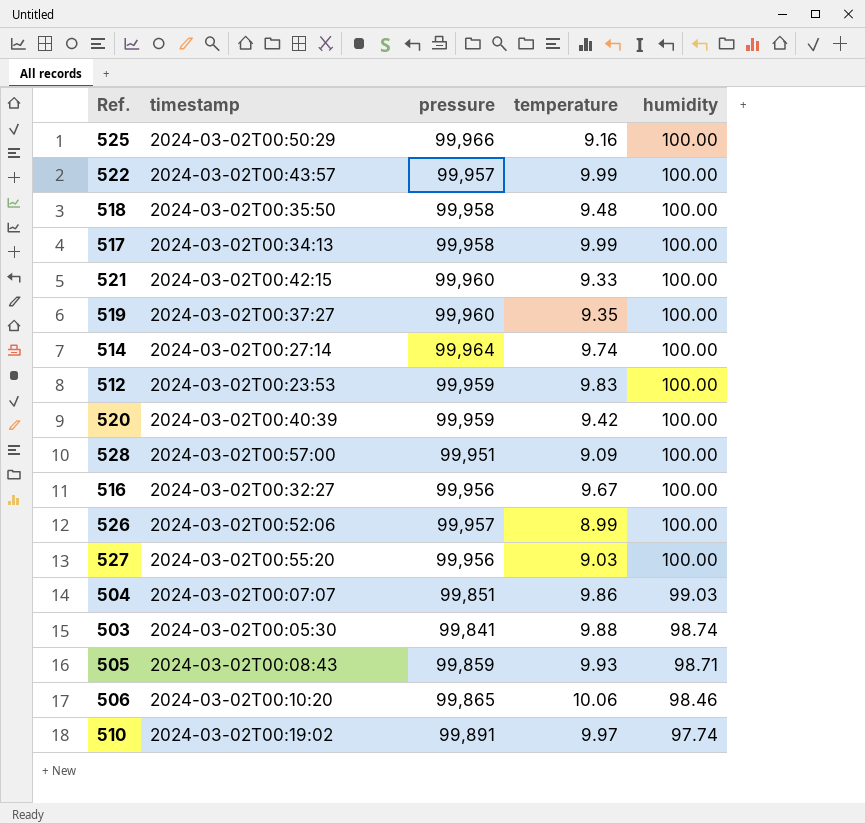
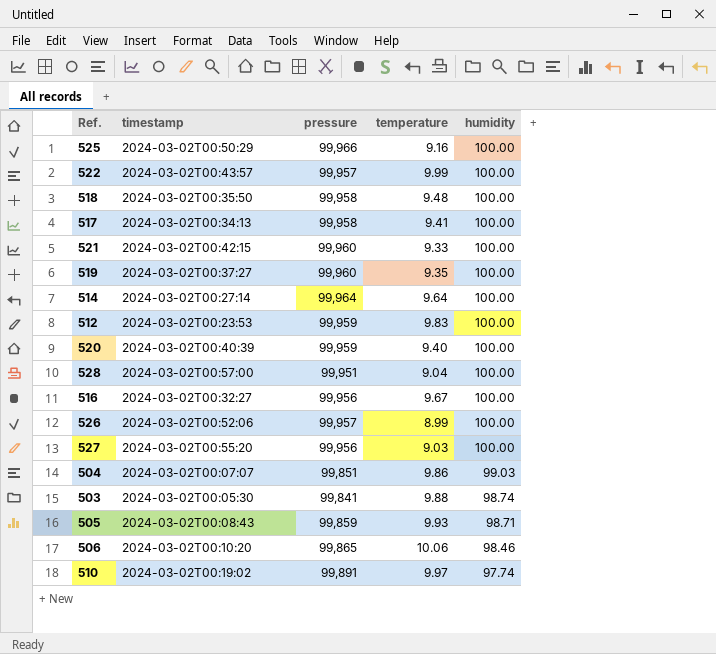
517 | temperature: 9.99 -> 9.41
514 | temperature: 9.74 -> 9.64
520 | temperature: 9.42 -> 9.40
528 | temperature: 9.09 -> 9.04

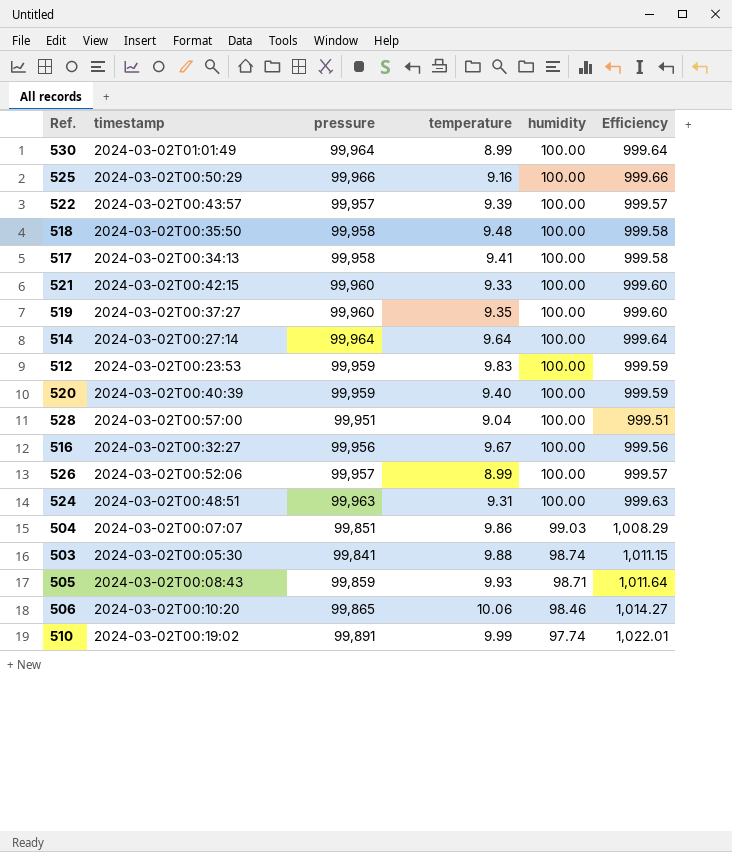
column Efficiency | formula: none -> [pressure] / [humidity]
row 527: 2024-03-02T00:55:20 | 99,956 | 9.03 | 100.00 -> none
row 530: none -> 2024-03-02T01:01:49 | 99,964 | 8.99 | 100.00 | 999.64
522 | temperature: 9.99 -> 9.39
row 524: none -> 2024-03-02T00:48:51 | 99,963 | 9.31 | 100.00 | 999.63
510 | temperature: 9.97 -> 9.99

